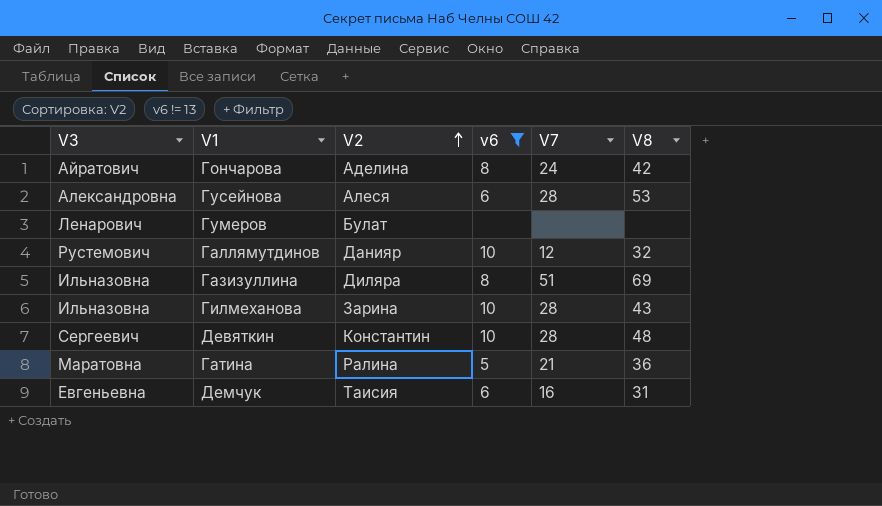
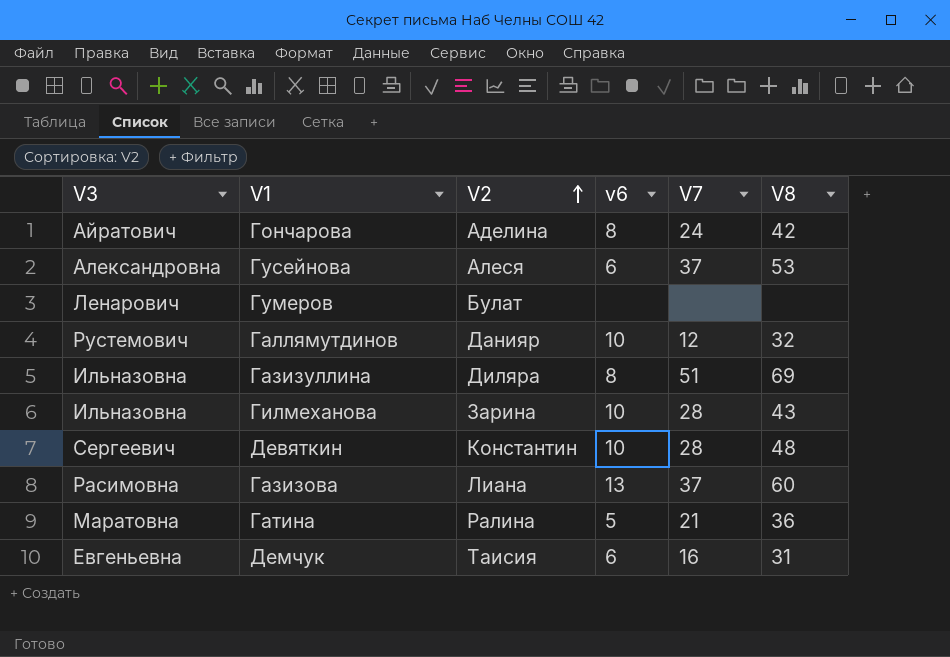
filter: v6 != 13 -> none
Гусейнова | V7: 28 -> 37

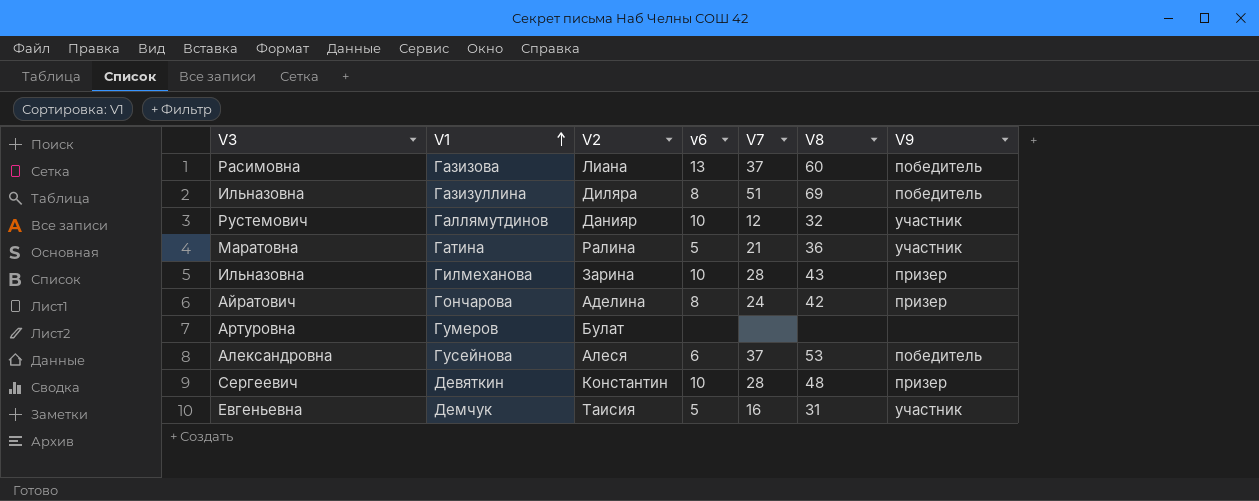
row order: V2 ascending -> V1 ascending
column V9 | position: none -> 7
Гумеров | V3: Ленарович -> Артуровна
Демчук | v6: 6 -> 5

